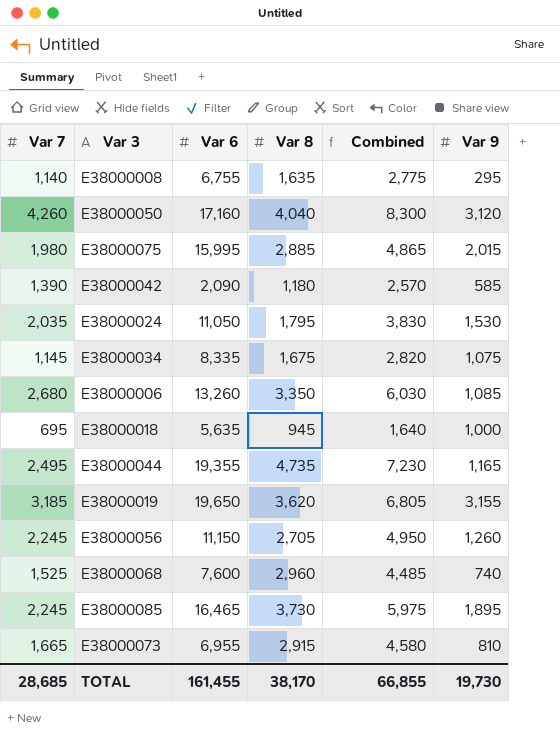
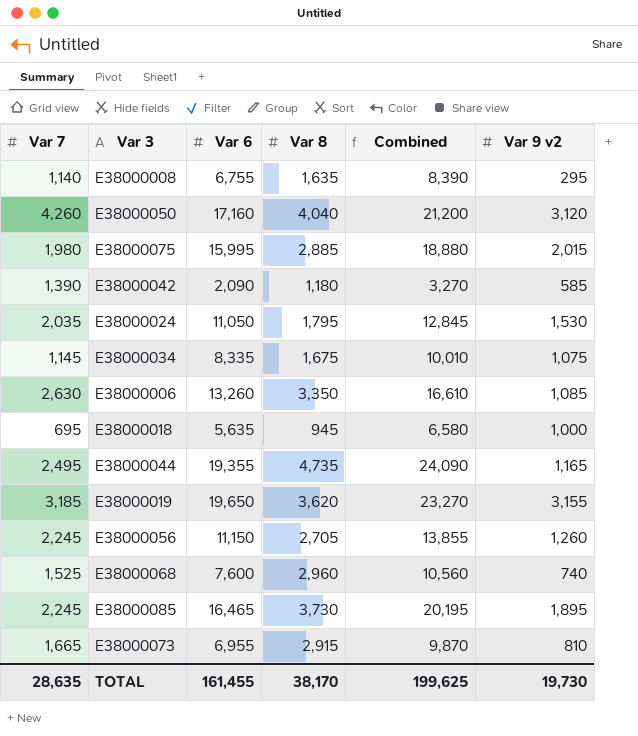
column Combined | formula: [Var 7] + [Var 8] -> [Var 6] + [Var 8]
column name: Var 9 -> Var 9 v2
E38000006 | Var 7: 2,680 -> 2,630
TOTAL | Var 7: 28,685 -> 28,635
TOTAL | Combined: 66,855 -> 199,625

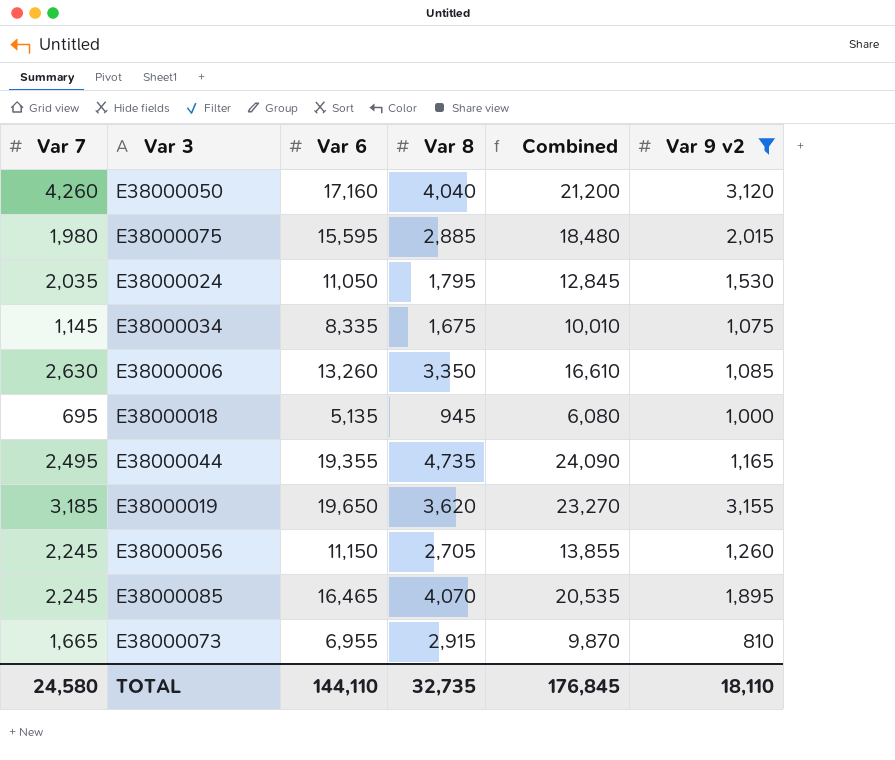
filter: none -> Var 9 v2 >= 810
E38000075 | Var 6: 15,995 -> 15,595
E38000075 | Combined: 18,880 -> 18,480
E38000018 | Var 6: 5,635 -> 5,135
E38000018 | Combined: 6,580 -> 6,080
E38000085 | Var 8: 3,730 -> 4,070
E38000085 | Combined: 20,195 -> 20,535
TOTAL | Var 7: 28,635 -> 24,580
TOTAL | Var 6: 161,455 -> 144,110
TOTAL | Var 8: 38,170 -> 32,735
TOTAL | Combined: 199,625 -> 176,845
TOTAL | Var 9 v2: 19,730 -> 18,110

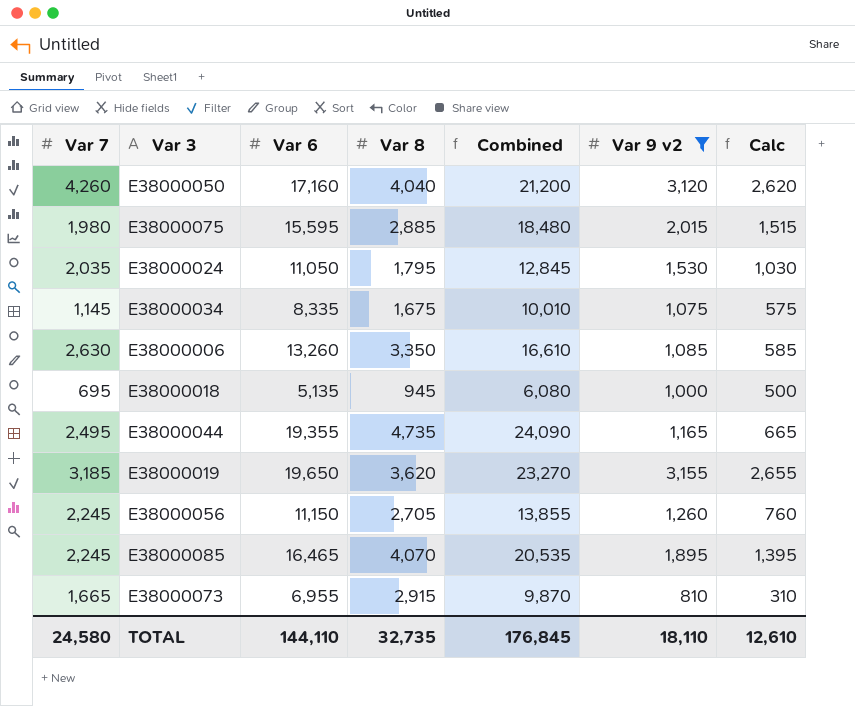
column Calc | formula: none -> [Var 9 v2] - 500

